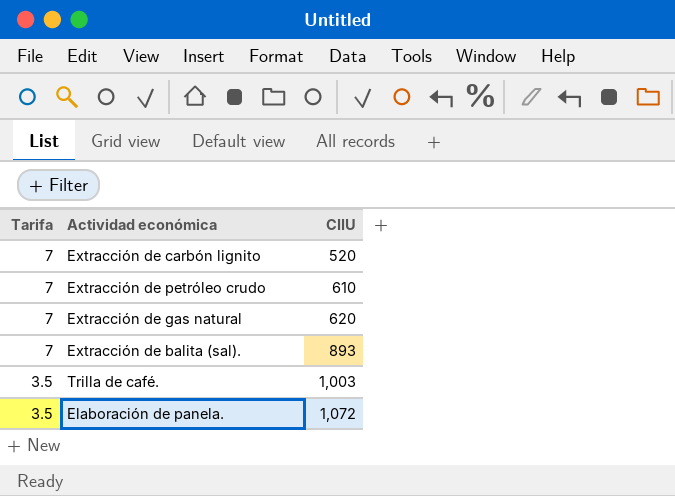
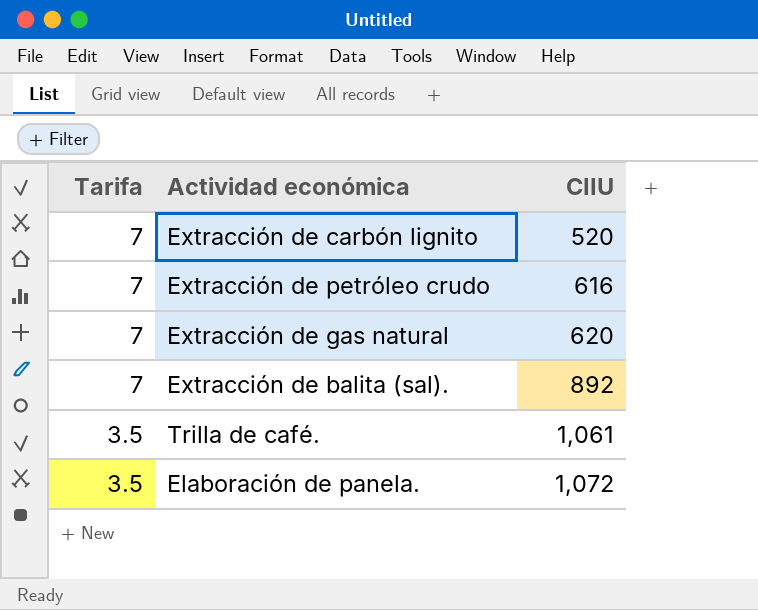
Extracción de petróleo crudo | CIIU: 610 -> 616
Extracción de balita (sal). | CIIU: 893 -> 892
Trilla de café. | CIIU: 1,003 -> 1,061

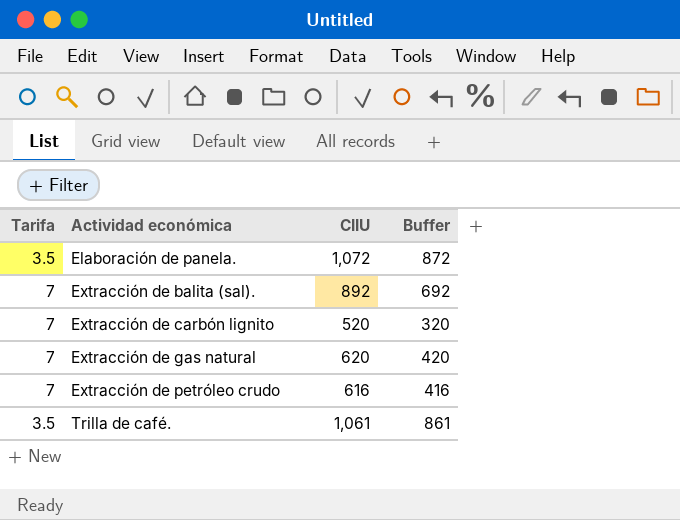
row order: Tarifa descending -> Actividad económica ascending
column Buffer | formula: none -> [CIIU] - 200

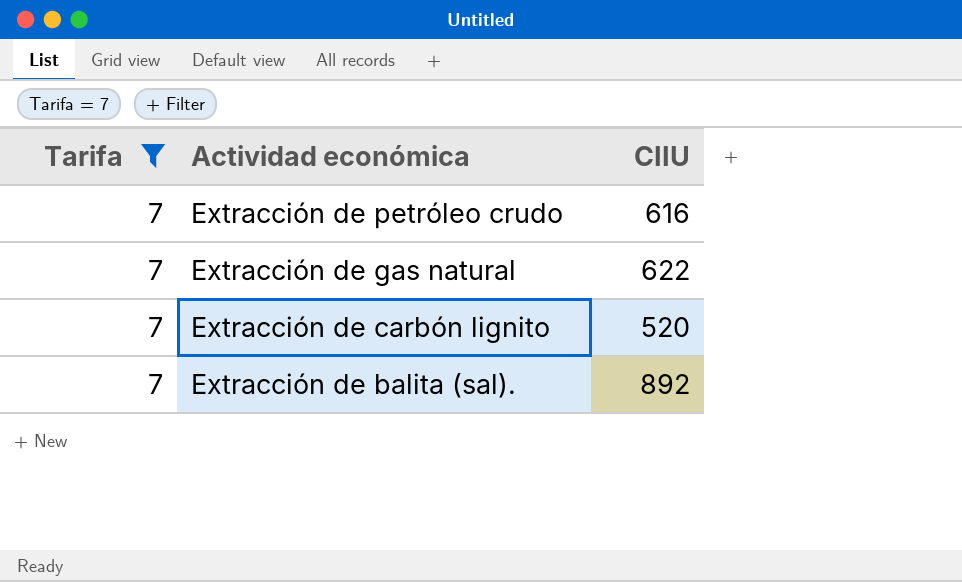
filter: none -> Tarifa = 7
row order: Actividad económica ascending -> Actividad económica descending
column Buffer | formula: [CIIU] - 200 -> none
Extracción de gas natural | CIIU: 620 -> 622

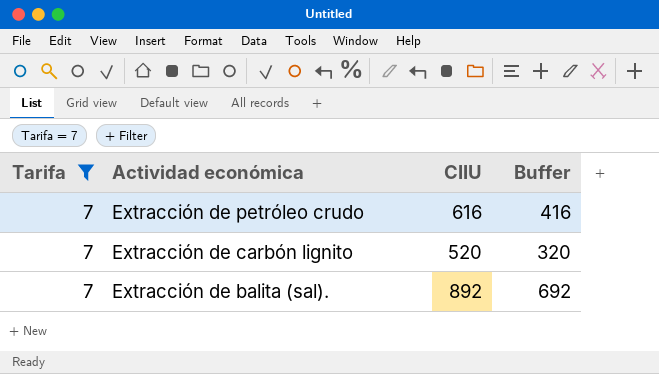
column Buffer | formula: none -> [CIIU] - 200
row Extracción de gas natural: 7 | 622 -> none

